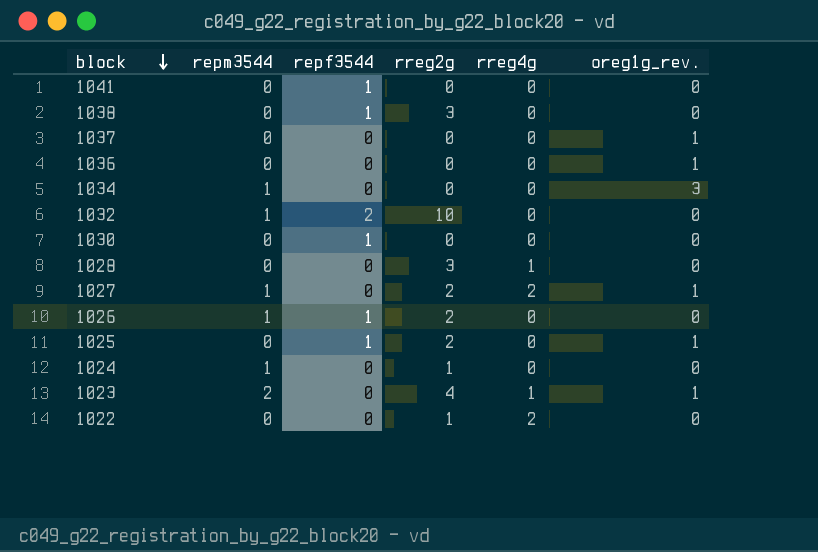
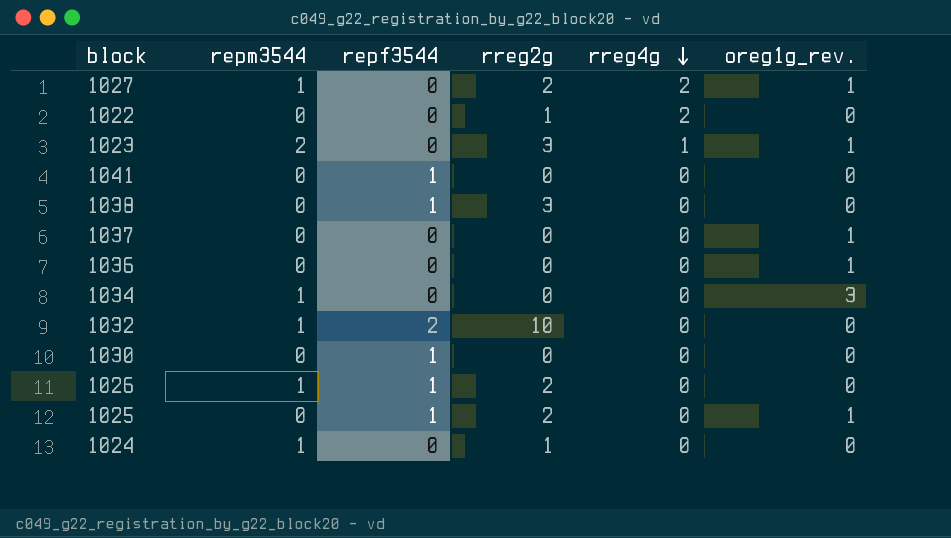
row order: block descending -> rreg4g descending
row 1028: 0 | 0 | 3 | 1 | 0 -> none
1023 | rreg2g: 4 -> 3

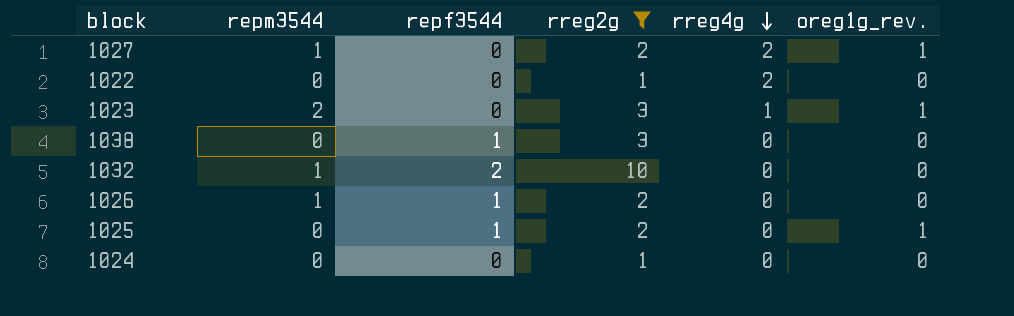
filter: none -> rreg2g != 0
1024 | repm3544: 1 -> 0

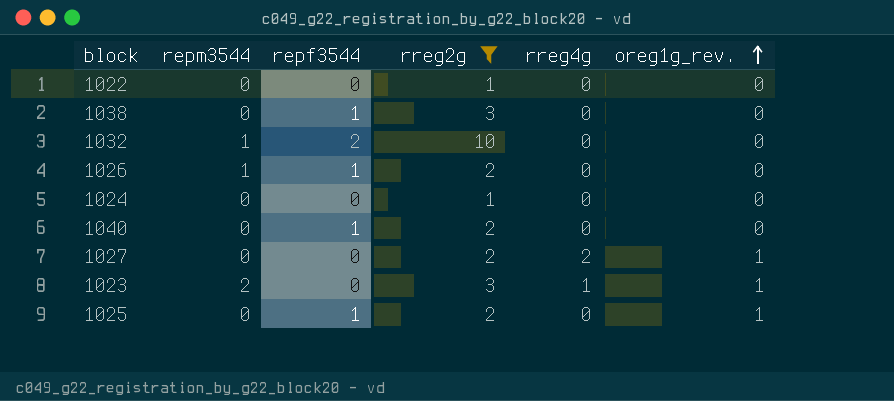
row order: rreg4g descending -> oreg1g_rev. ascending
1022 | rreg4g: 2 -> 0
row 1040: none -> 0 | 1 | 2 | 0 | 0
1027 | repm3544: 1 -> 0

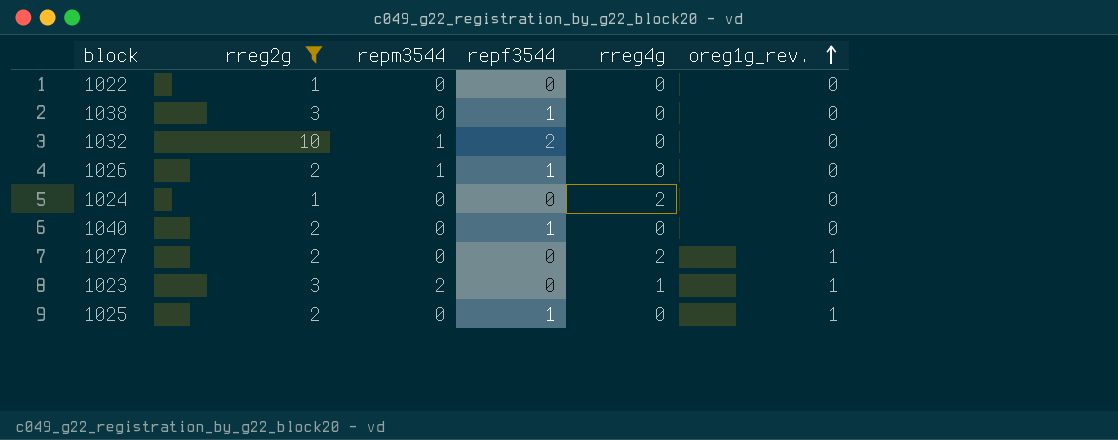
column rreg2g | position: 4 -> 2
1024 | rreg4g: 0 -> 2

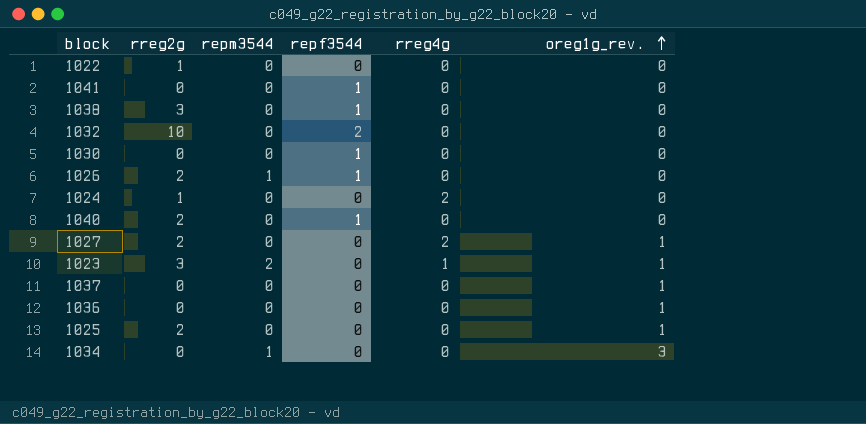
filter: rreg2g != 0 -> none
1032 | repm3544: 1 -> 0
1025 | repf3544: 1 -> 0

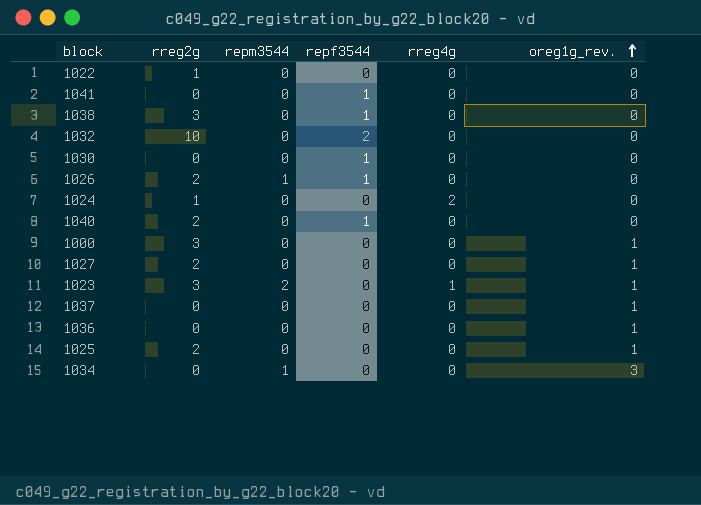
row 1000: none -> 3 | 0 | 0 | 0 | 1
1027 | rreg4g: 2 -> 0

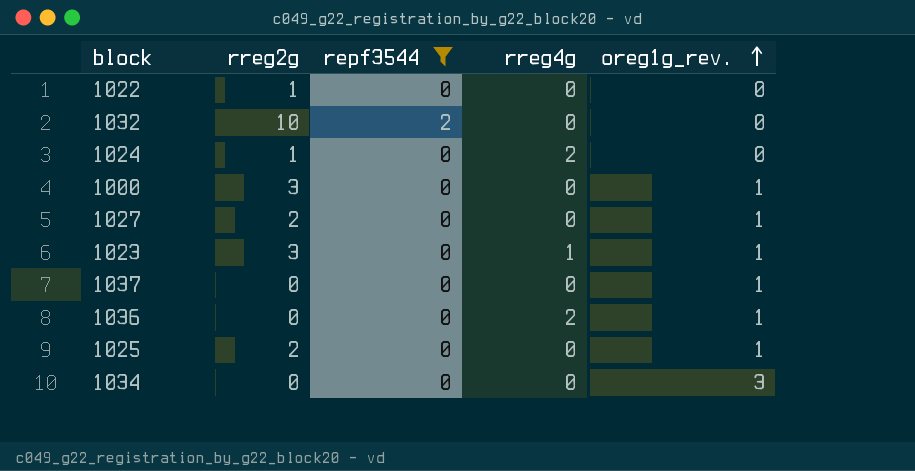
filter: none -> repf3544 != 1
column repm3544 | position: 3 -> none
1036 | rreg4g: 0 -> 2

